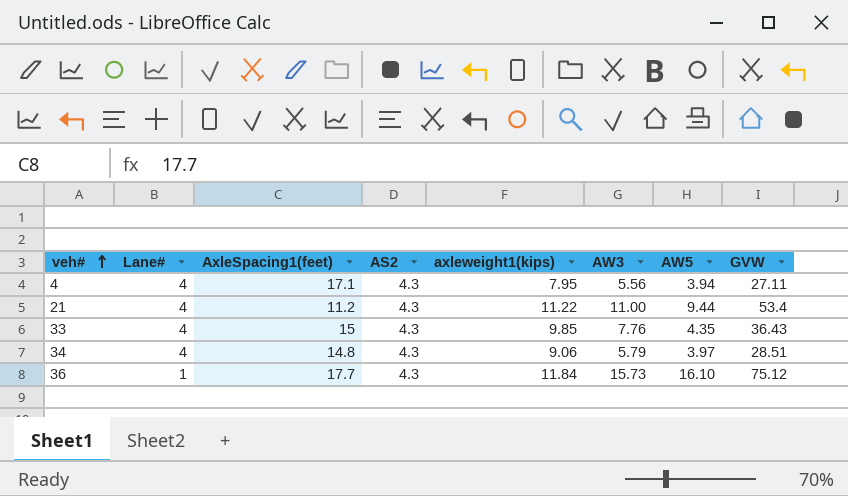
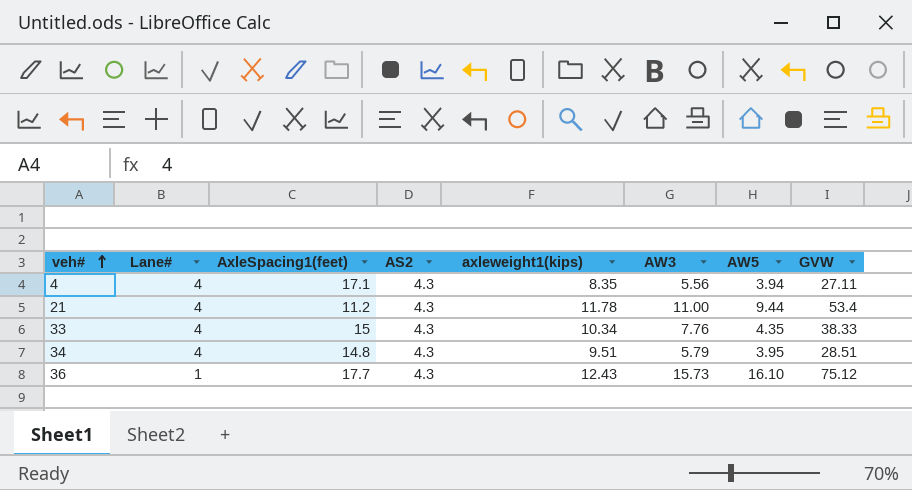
4 | axleweight1(kips): 7.95 -> 8.35
21 | axleweight1(kips): 11.22 -> 11.78
33 | axleweight1(kips): 9.85 -> 10.34
33 | GVW: 36.43 -> 38.33
34 | axleweight1(kips): 9.06 -> 9.51
34 | AW5: 3.97 -> 3.95
36 | axleweight1(kips): 11.84 -> 12.43

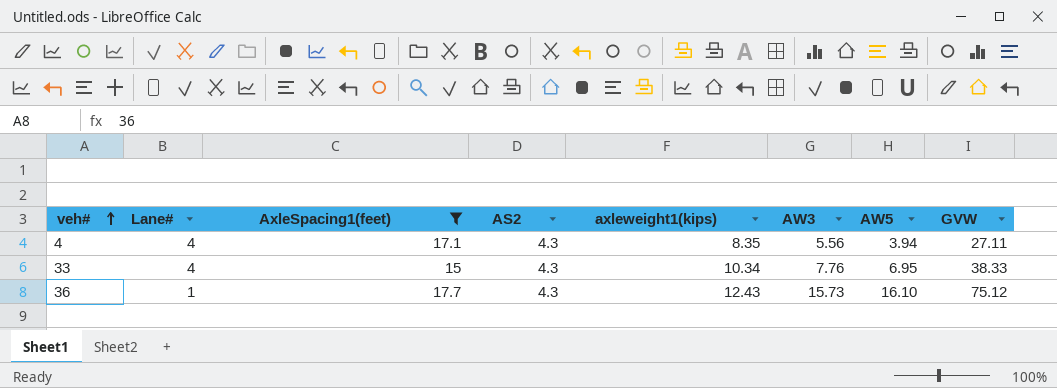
filter: none -> AxleSpacing1(feet) >= 15
33 | AW5: 4.35 -> 6.95

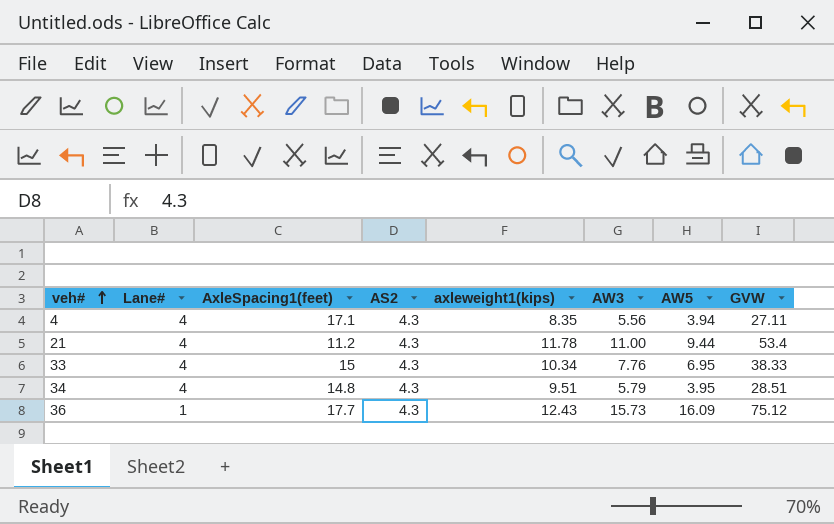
filter: AxleSpacing1(feet) >= 15 -> none
36 | AW5: 16.10 -> 16.09

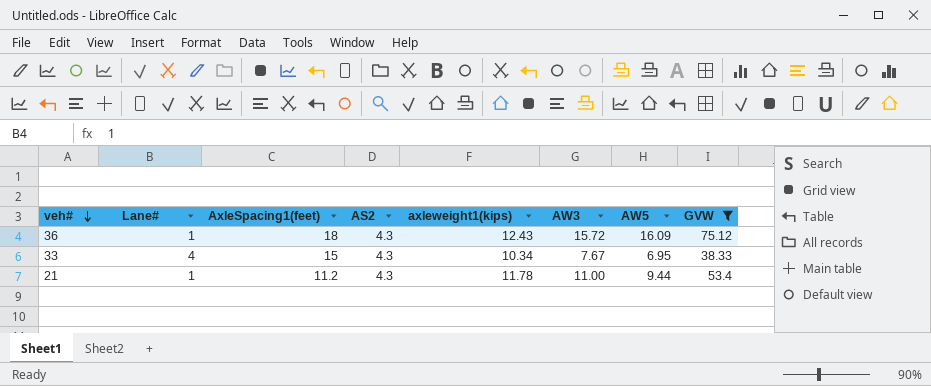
filter: none -> GVW >= 38.33
row order: veh# ascending -> veh# descending
36 | AxleSpacing1(feet): 17.7 -> 18
36 | AW3: 15.73 -> 15.72
33 | AW3: 7.76 -> 7.67
21 | Lane#: 4 -> 1

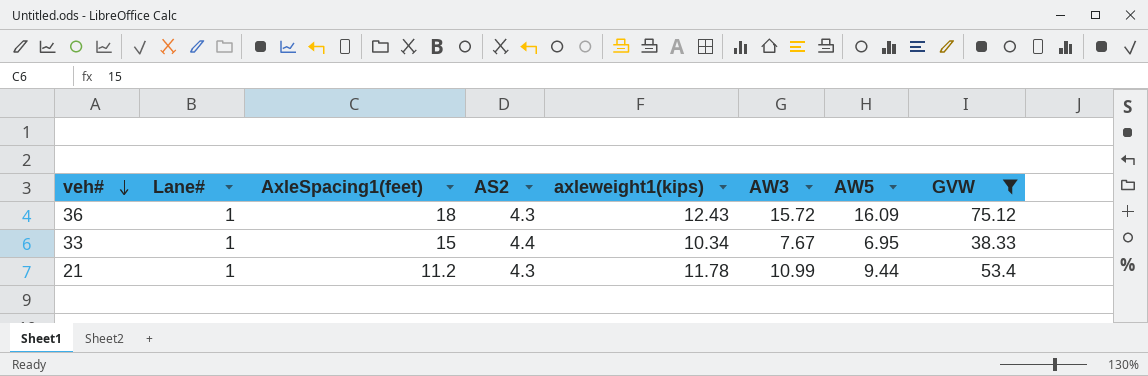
33 | Lane#: 4 -> 1
33 | AS2: 4.3 -> 4.4
21 | AW3: 11.00 -> 10.99

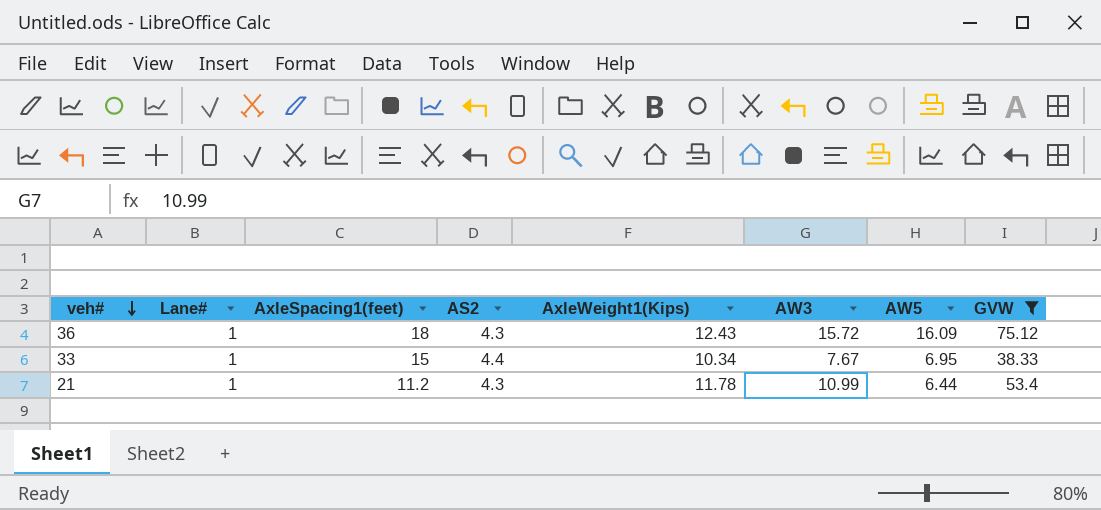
column name: axleweight1(kips) -> AxleWeight1(Kips)
21 | AW5: 9.44 -> 6.44

